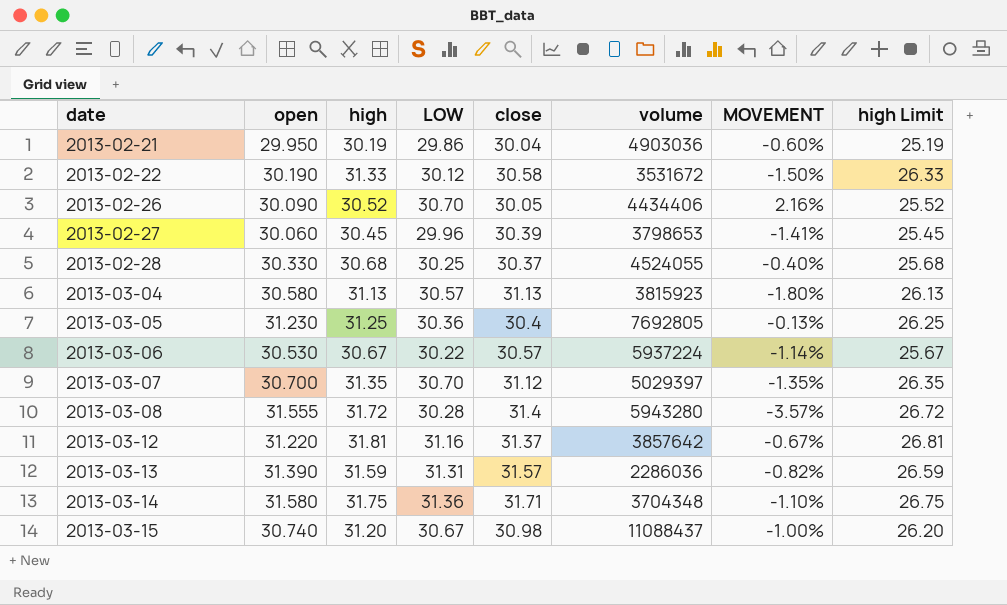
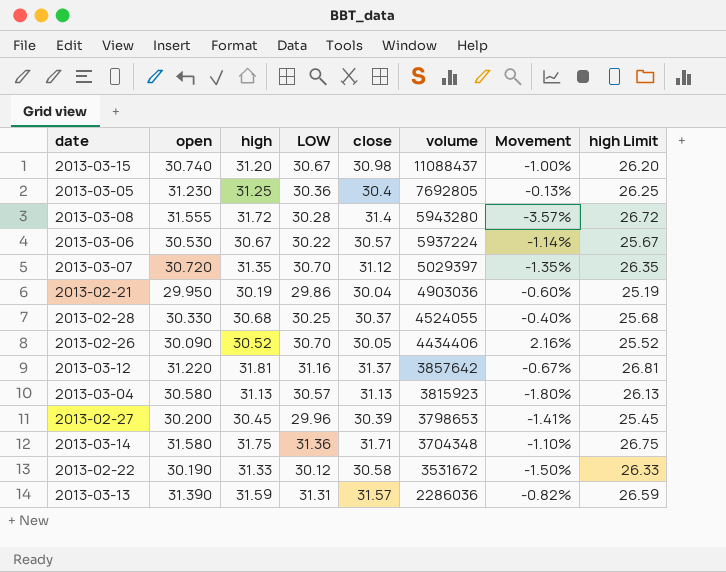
row order: date ascending -> volume descending
column name: MOVEMENT -> Movement
2013-03-07 | open: 30.700 -> 30.720
2013-02-27 | open: 30.060 -> 30.200

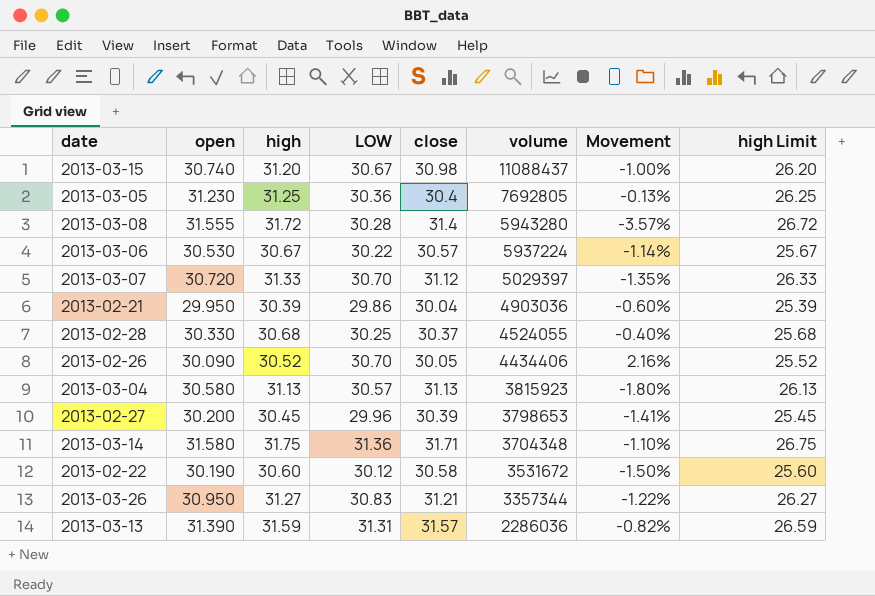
row 2013-03-12: 31.220 | 31.81 | 31.16 | 31.37 | 3857642 | -0.67% | 26.81 -> none
2013-03-07 | high: 31.35 -> 31.33
2013-03-07 | high Limit: 26.35 -> 26.33
2013-02-21 | high: 30.19 -> 30.39
2013-02-21 | high Limit: 25.19 -> 25.39
2013-02-22 | high: 31.33 -> 30.60
2013-02-22 | high Limit: 26.33 -> 25.60
row 2013-03-26: none -> 30.950 | 31.27 | 30.83 | 31.21 | 3357344 | -1.22% | 26.27

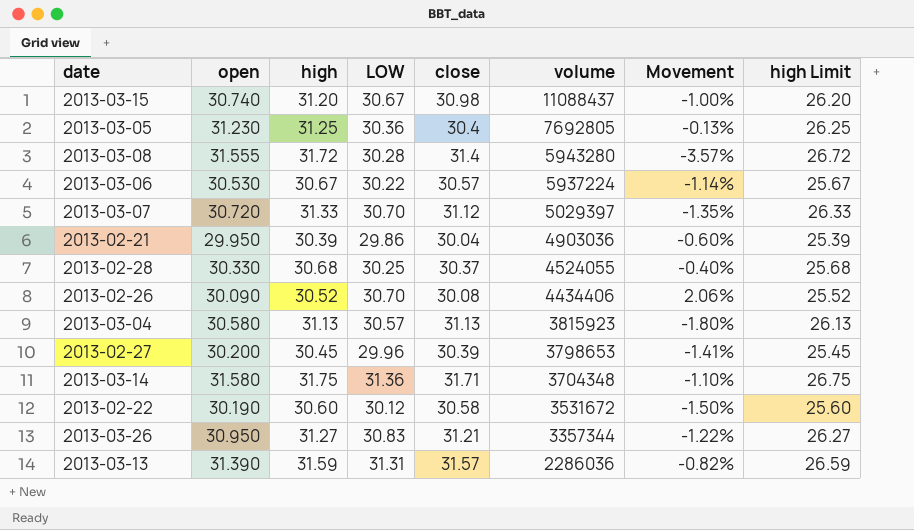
2013-02-26 | close: 30.05 -> 30.08
2013-02-26 | Movement: 2.16% -> 2.06%

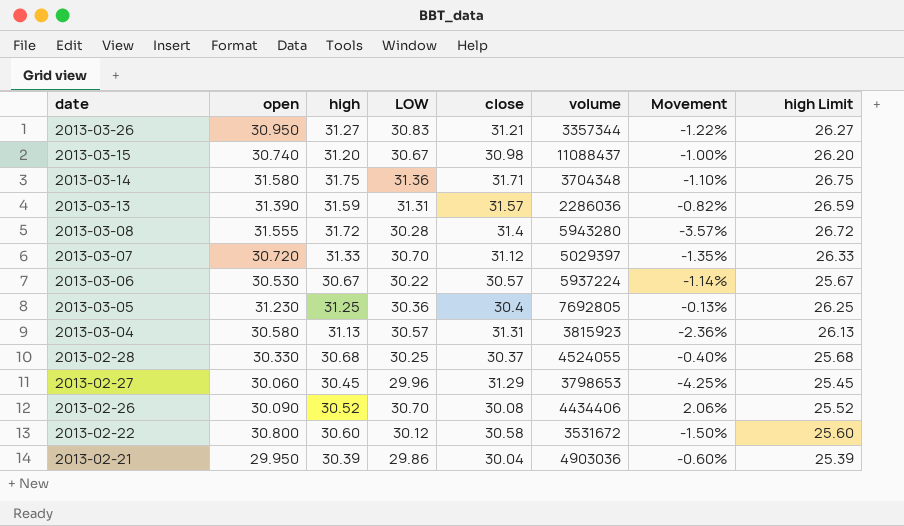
row order: volume descending -> date descending
2013-03-04 | close: 31.13 -> 31.31
2013-03-04 | Movement: -1.80% -> -2.36%
2013-02-27 | open: 30.200 -> 30.060
2013-02-27 | close: 30.39 -> 31.29
2013-02-27 | Movement: -1.41% -> -4.25%
2013-02-22 | open: 30.190 -> 30.800

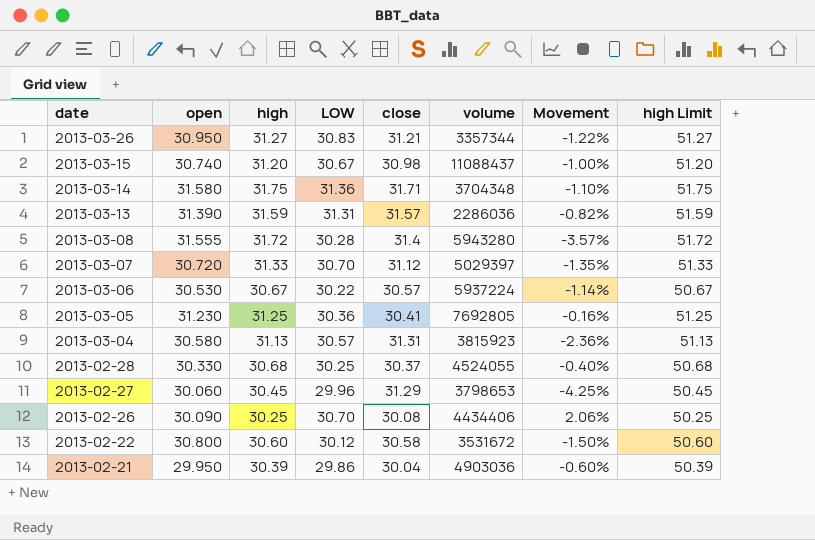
column high Limit | formula: [high] - 5 -> [high] + 20
2013-03-05 | close: 30.4 -> 30.41
2013-03-05 | Movement: -0.13% -> -0.16%
2013-02-26 | high: 30.52 -> 30.25

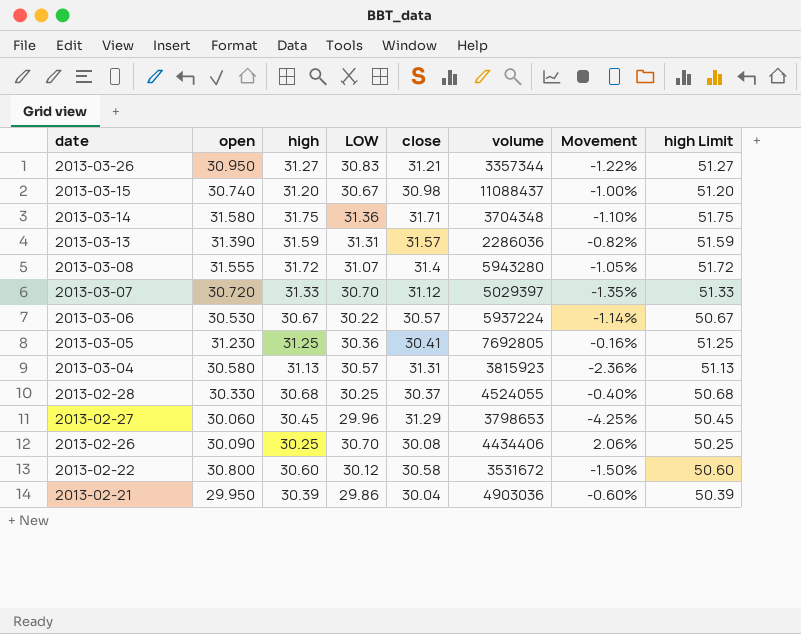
2013-03-08 | LOW: 30.28 -> 31.07
2013-03-08 | Movement: -3.57% -> -1.05%

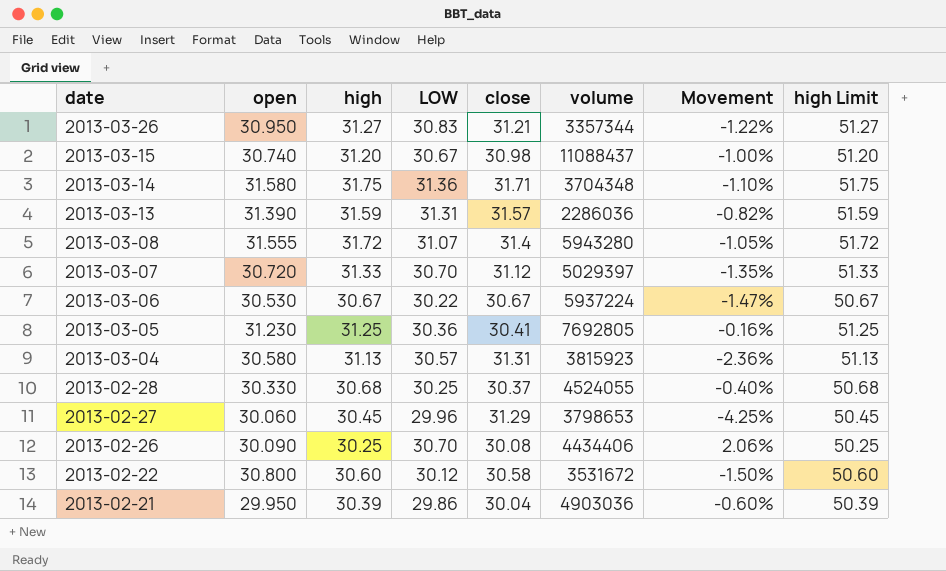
2013-03-06 | close: 30.57 -> 30.67
2013-03-06 | Movement: -1.14% -> -1.47%

